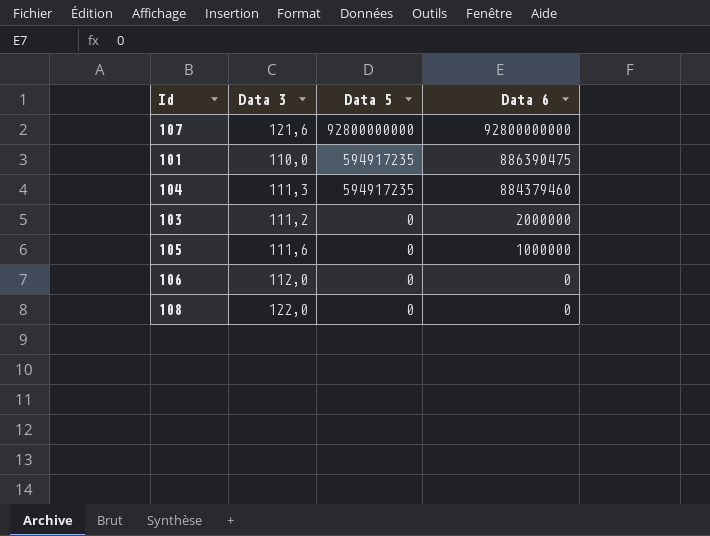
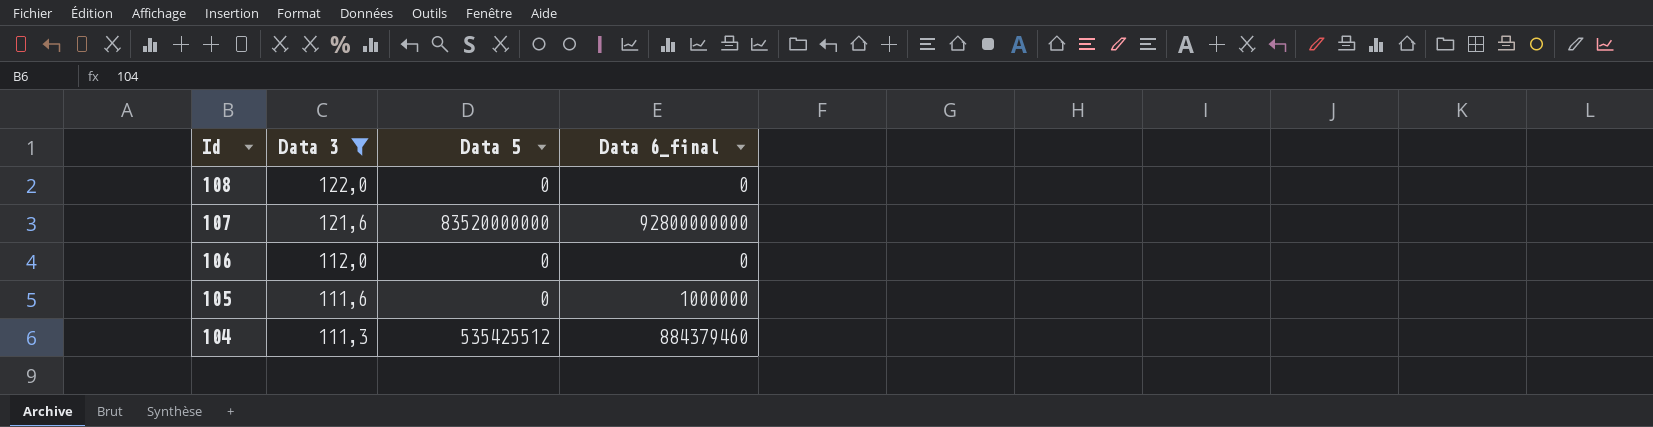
filter: none -> Data 3 >= 111,3
row order: Data 5 descending -> Id descending
column name: Data 6 -> Data 6_final
107 | Data 5: 92800000000 -> 83520000000
104 | Data 5: 594917235 -> 535425512

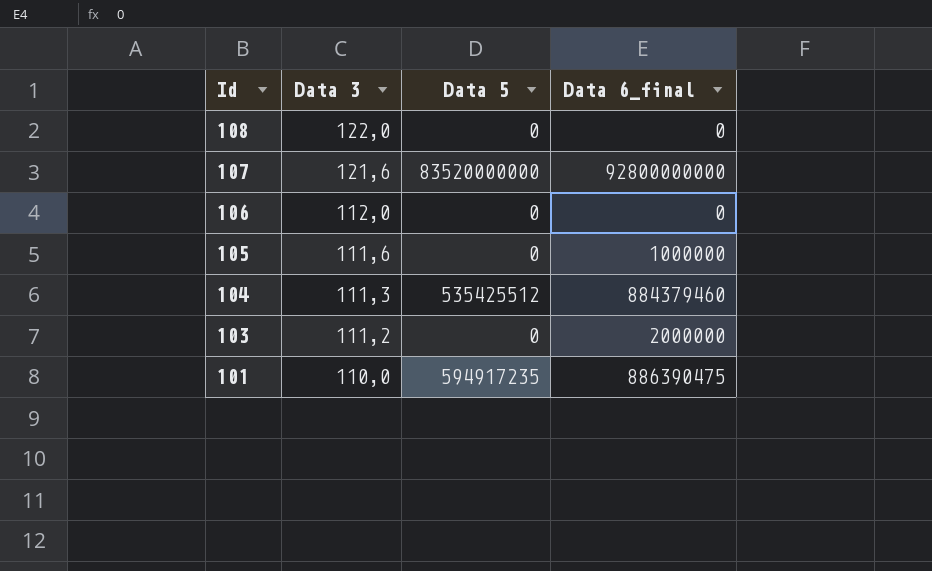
filter: Data 3 >= 111,3 -> none

